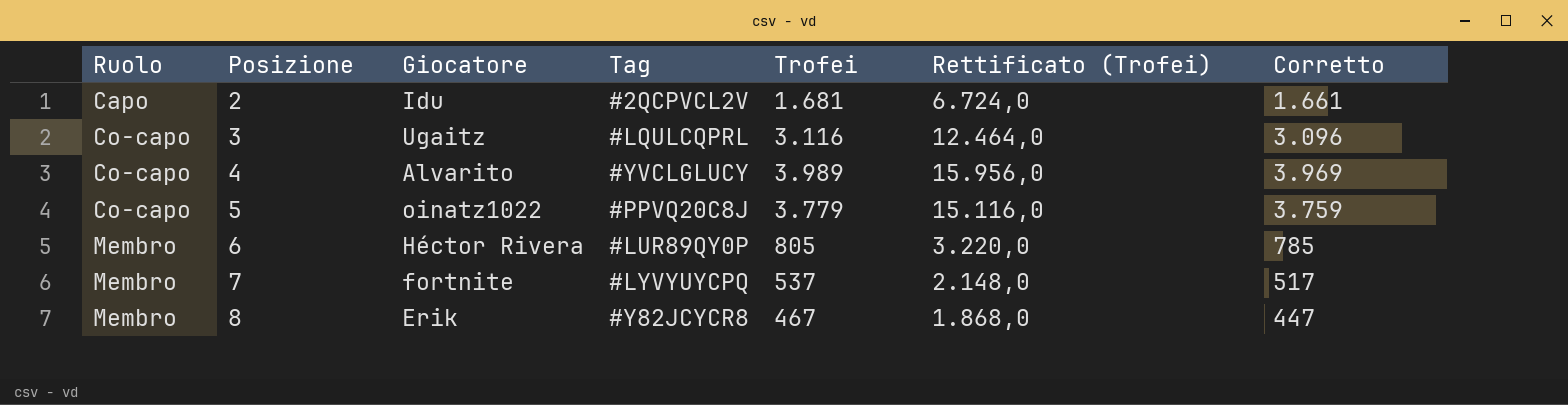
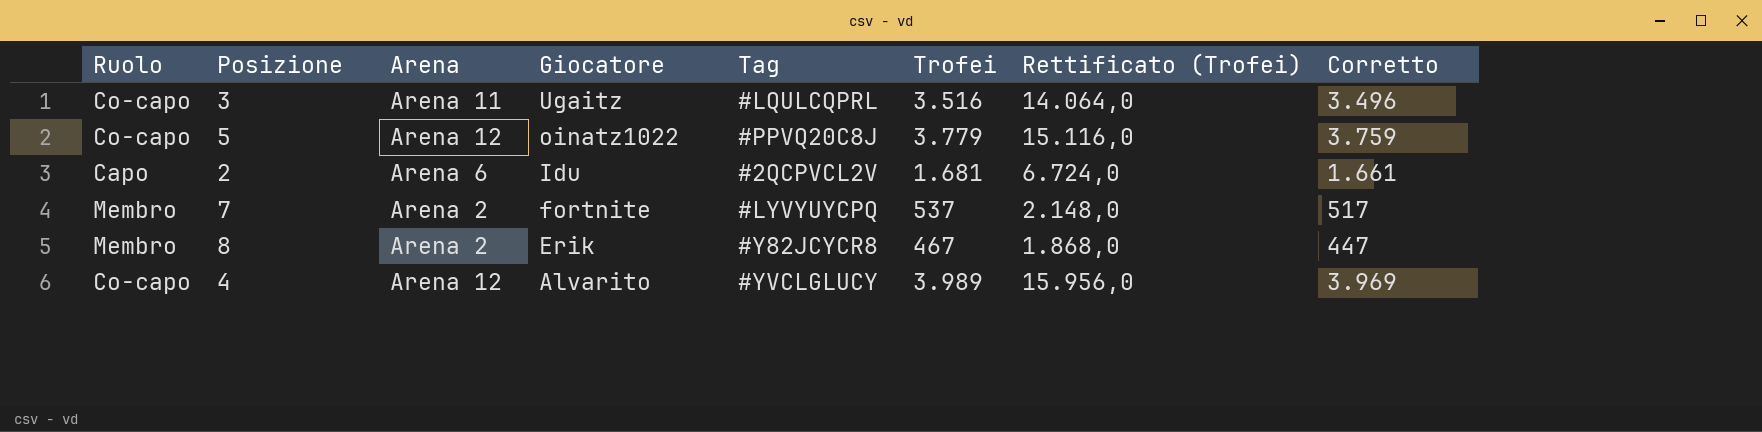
row order: Ruolo ascending -> Giocatore descending
column Arena | position: none -> 3
row 6: Membro | Héctor Rivera | #LUR89QY0P | 805 | 3.220,0 | 785 -> none
3 | Trofei: 3.116 -> 3.516
3 | Rettificato (Trofei): 12.464,0 -> 14.064,0
3 | Corretto: 3.096 -> 3.496

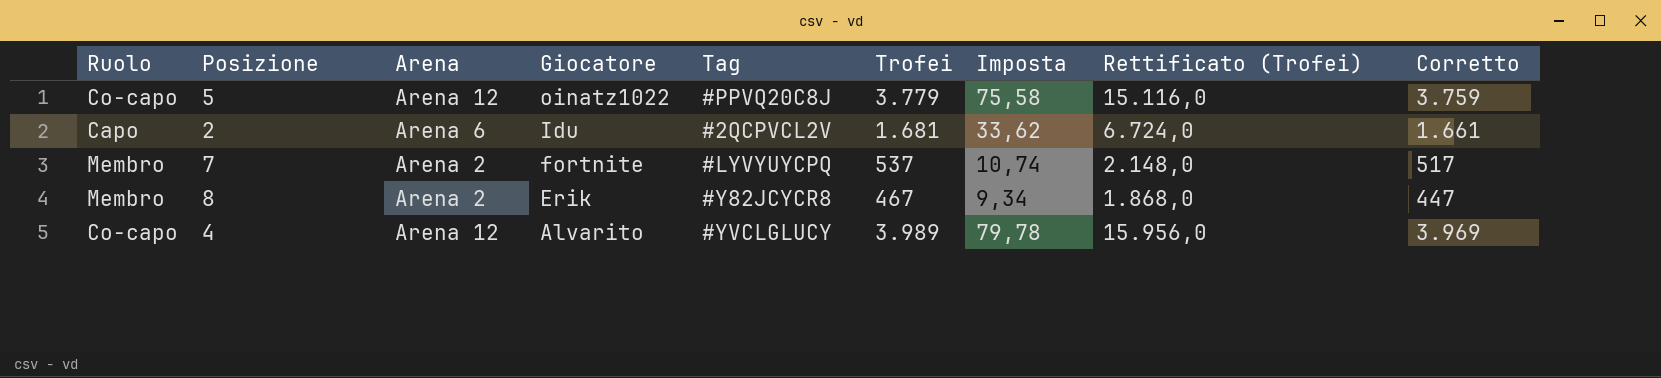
column Imposta | formula: none -> [Trofei] * 0,02
row 3: Co-capo | Arena 11 | Ugaitz | #LQULCQPRL | 3.516 | 14.064,0 | 3.496 -> none

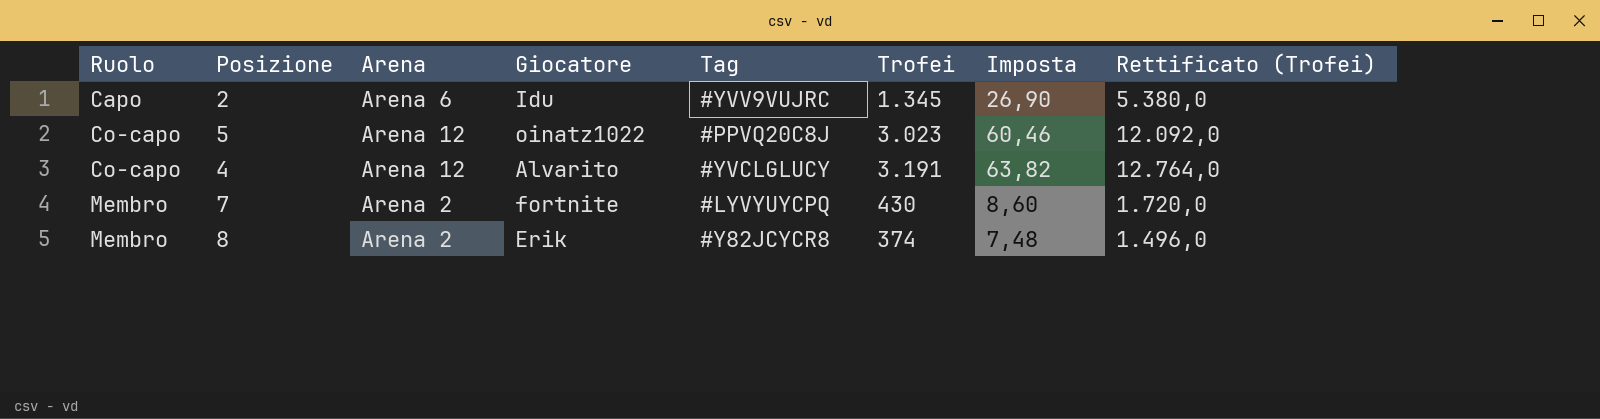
row order: Giocatore descending -> Ruolo ascending
column Corretto | formula: [Trofei] - 20 -> none
2 | Tag: #2QCPVCL2V -> #YVV9VUJRC
2 | Trofei: 1.681 -> 1.345
2 | Imposta: 33,62 -> 26,90
2 | Rettificato (Trofei): 6.724,0 -> 5.380,0
5 | Trofei: 3.779 -> 3.023
5 | Imposta: 75,58 -> 60,46
5 | Rettificato (Trofei): 15.116,0 -> 12.092,0
4 | Trofei: 3.989 -> 3.191
4 | Imposta: 79,78 -> 63,82
4 | Rettificato (Trofei): 15.956,0 -> 12.764,0
7 | Trofei: 537 -> 430
7 | Imposta: 10,74 -> 8,60
7 | Rettificato (Trofei): 2.148,0 -> 1.720,0
8 | Trofei: 467 -> 374
8 | Imposta: 9,34 -> 7,48
8 | Rettificato (Trofei): 1.868,0 -> 1.496,0

